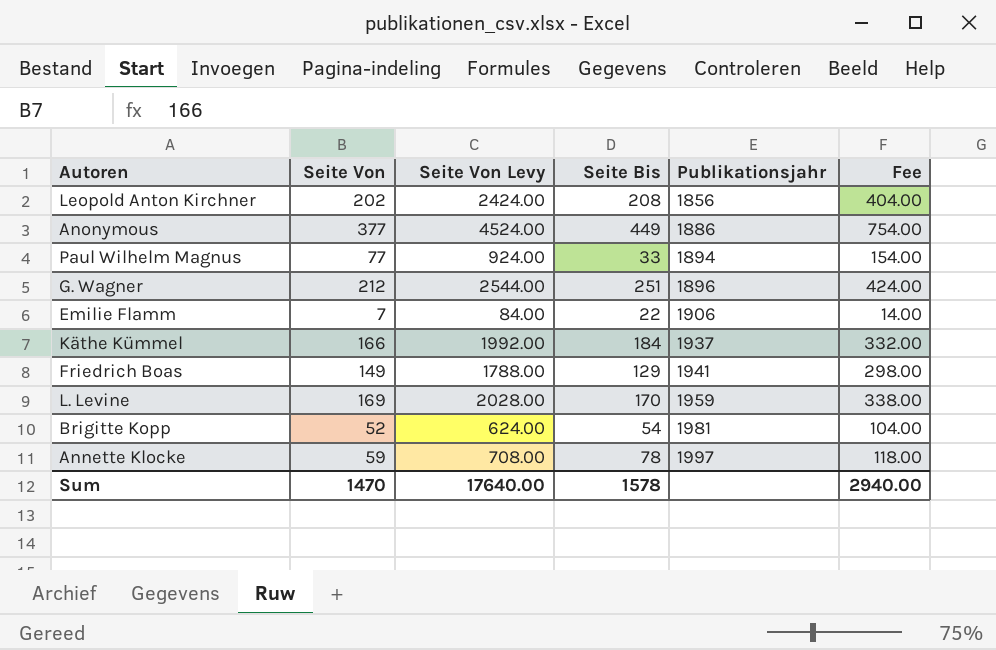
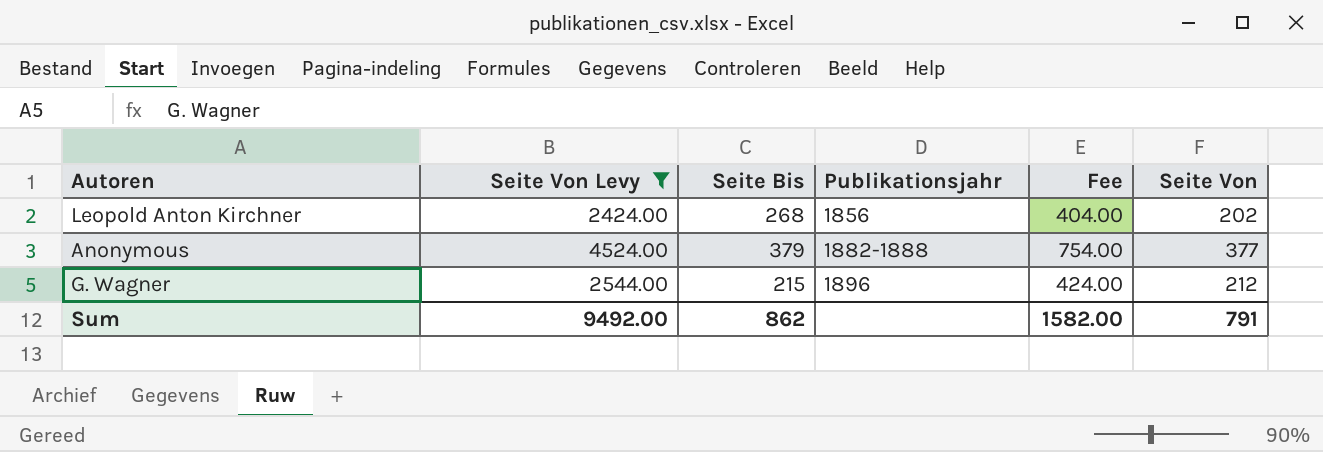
filter: none -> Seite Von Levy >= 2424.00
column Seite Von | position: 2 -> 6
Leopold Anton Kirchner | Seite Bis: 208 -> 268
Anonymous | Seite Bis: 449 -> 379
Anonymous | Publikationsjahr: 1886 -> 1882-1888
G. Wagner | Seite Bis: 251 -> 215
Sum | Seite Von Levy: 17640.00 -> 9492.00
Sum | Seite Bis: 1578 -> 862
Sum | Fee: 2940.00 -> 1582.00
Sum | Seite Von: 1470 -> 791

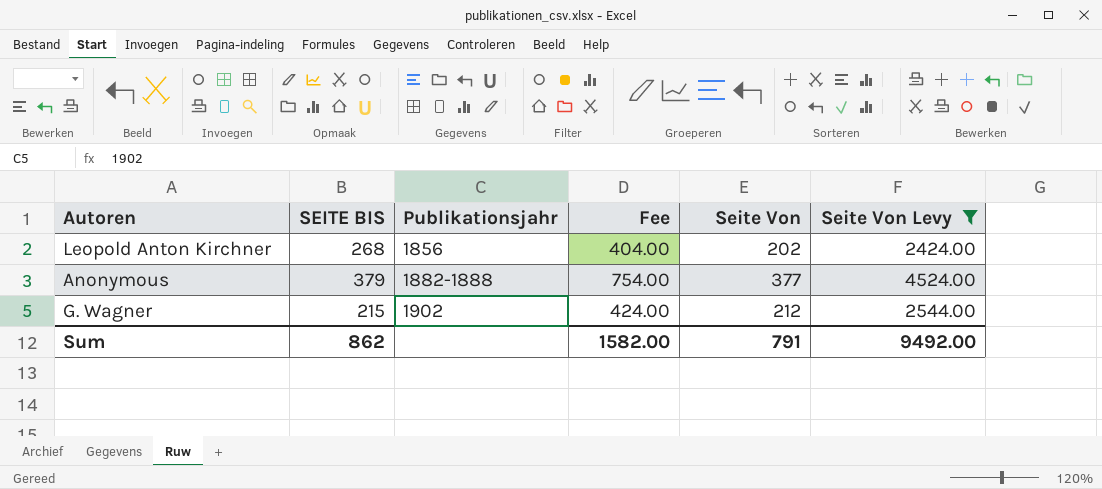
column name: Seite Bis -> SEITE BIS
column Seite Von Levy | position: 2 -> 6
G. Wagner | Publikationsjahr: 1896 -> 1902

